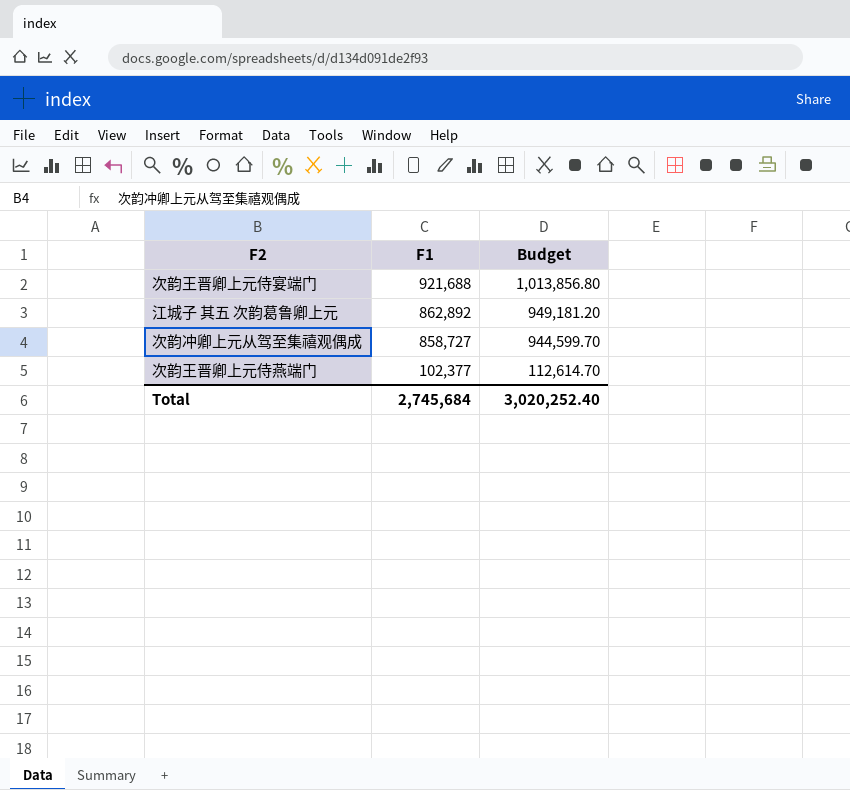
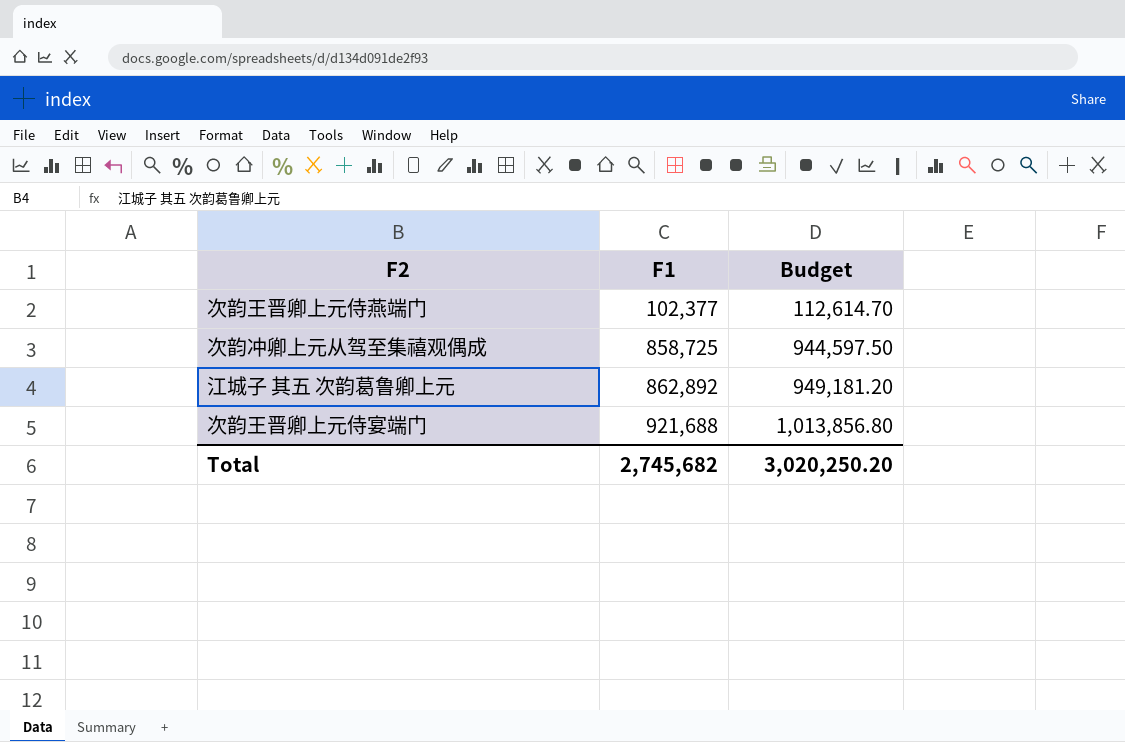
row order: F1 descending -> F1 ascending
次韵冲卿上元从驾至集禧观偶成 | F1: 858,727 -> 858,725
次韵冲卿上元从驾至集禧观偶成 | Budget: 944,599.70 -> 944,597.50
Total | F1: 2,745,684 -> 2,745,682
Total | Budget: 3,020,252.40 -> 3,020,250.20

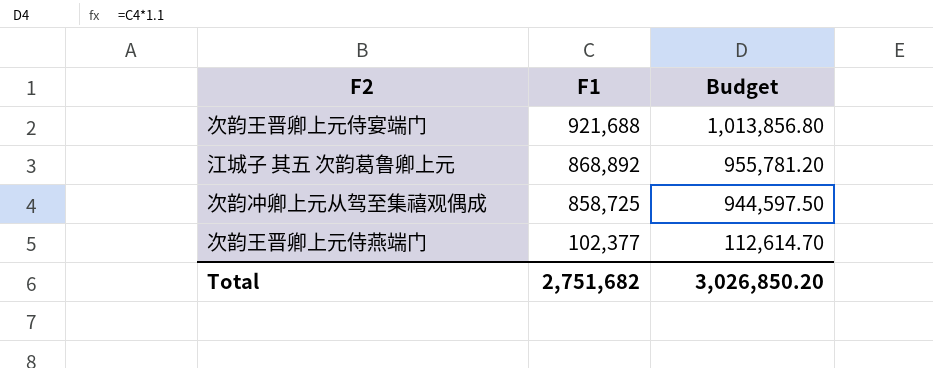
row order: F1 ascending -> F1 descending
江城子 其五 次韵葛鲁卿上元 | F1: 862,892 -> 868,892
江城子 其五 次韵葛鲁卿上元 | Budget: 949,181.20 -> 955,781.20
Total | F1: 2,745,682 -> 2,751,682
Total | Budget: 3,020,250.20 -> 3,026,850.20

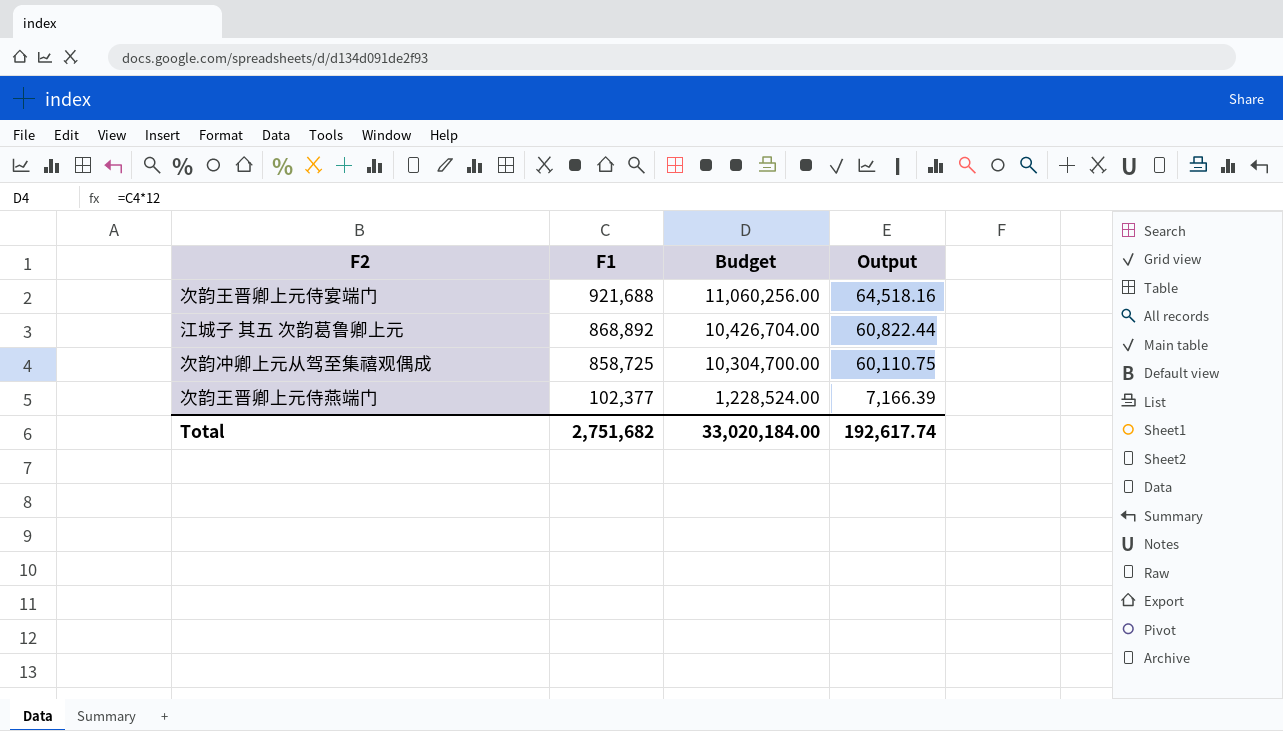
column Budget | formula: [F1] * 1.1 -> [F1] * 12
column Output | formula: none -> [F1] * 0.07
Total | Budget: 3,026,850.20 -> 33,020,184.00

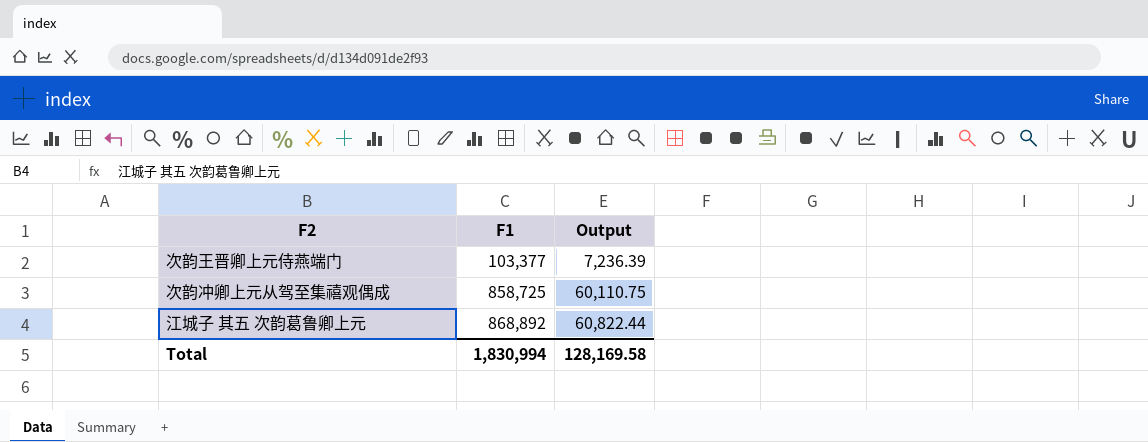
row order: F1 descending -> F1 ascending
column Budget | formula: [F1] * 12 -> none
row 次韵王晋卿上元侍宴端门: 921,688 | 11,060,256.00 | 64,518.16 -> none
次韵王晋卿上元侍燕端门 | F1: 102,377 -> 103,377
次韵王晋卿上元侍燕端门 | Output: 7,166.39 -> 7,236.39
Total | F1: 2,751,682 -> 1,830,994
Total | Output: 192,617.74 -> 128,169.58

